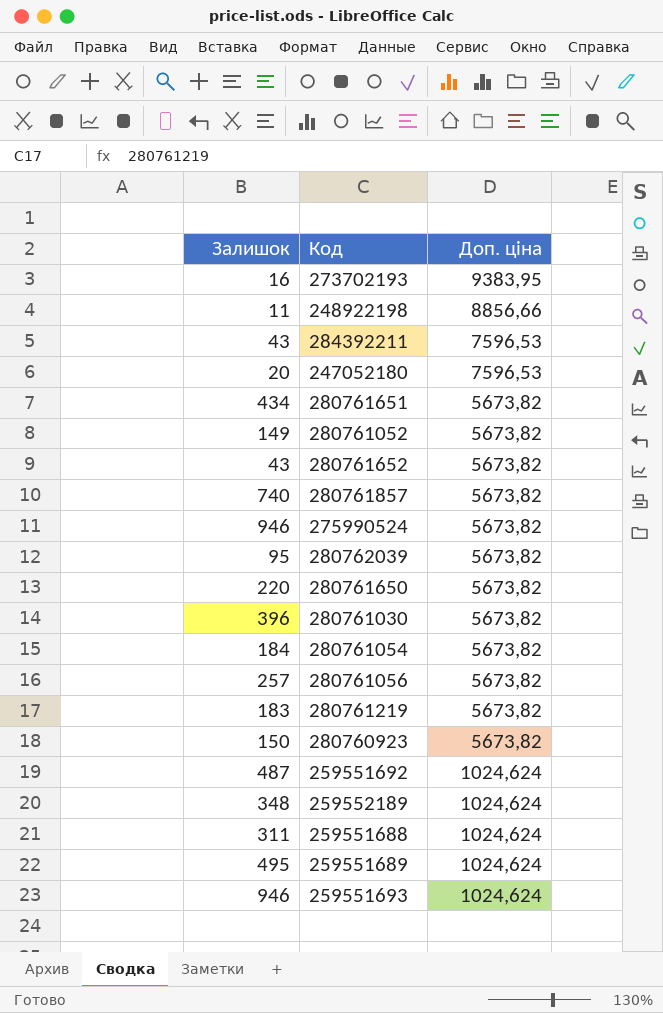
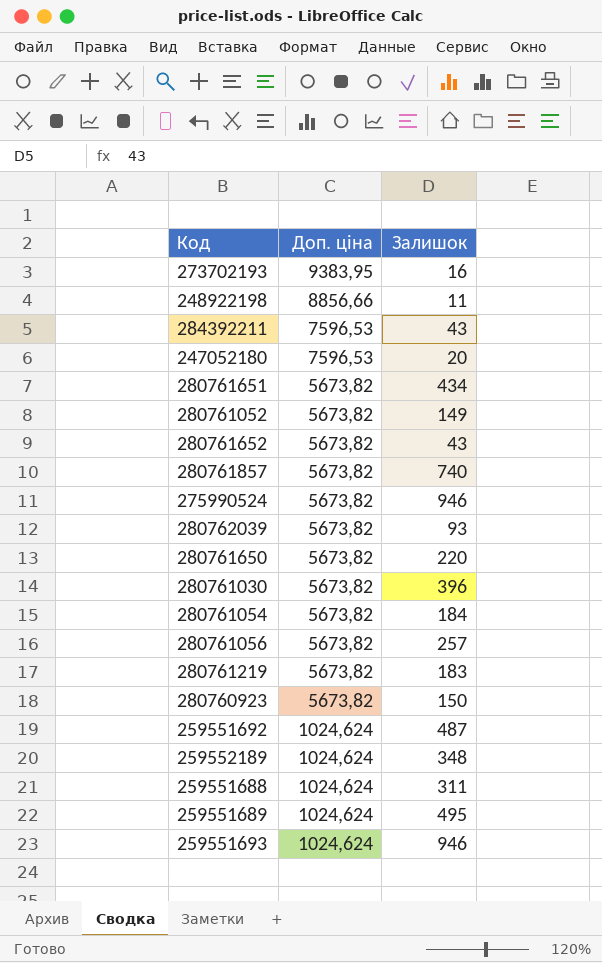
column Залишок | position: 1 -> 3
280762039 | Залишок: 95 -> 93

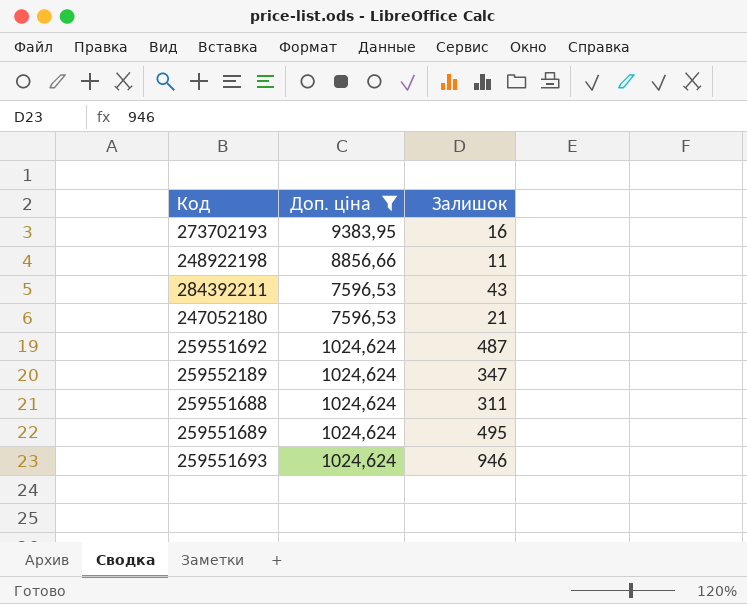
filter: none -> Доп. ціна != 5673,82
247052180 | Залишок: 20 -> 21
259552189 | Залишок: 348 -> 347

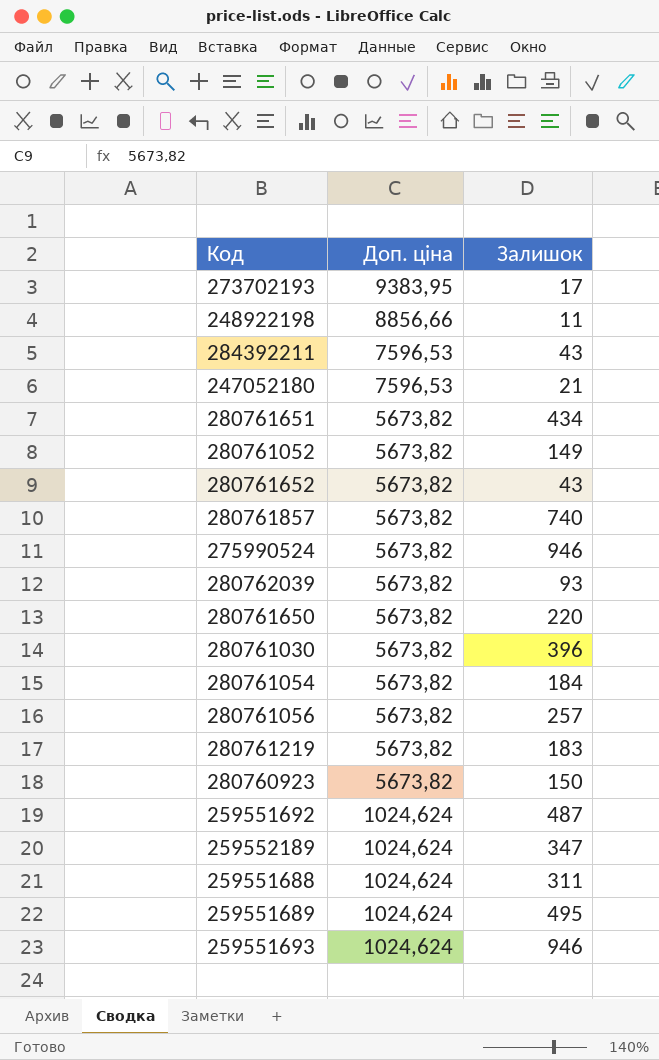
filter: Доп. ціна != 5673,82 -> none
273702193 | Залишок: 16 -> 17

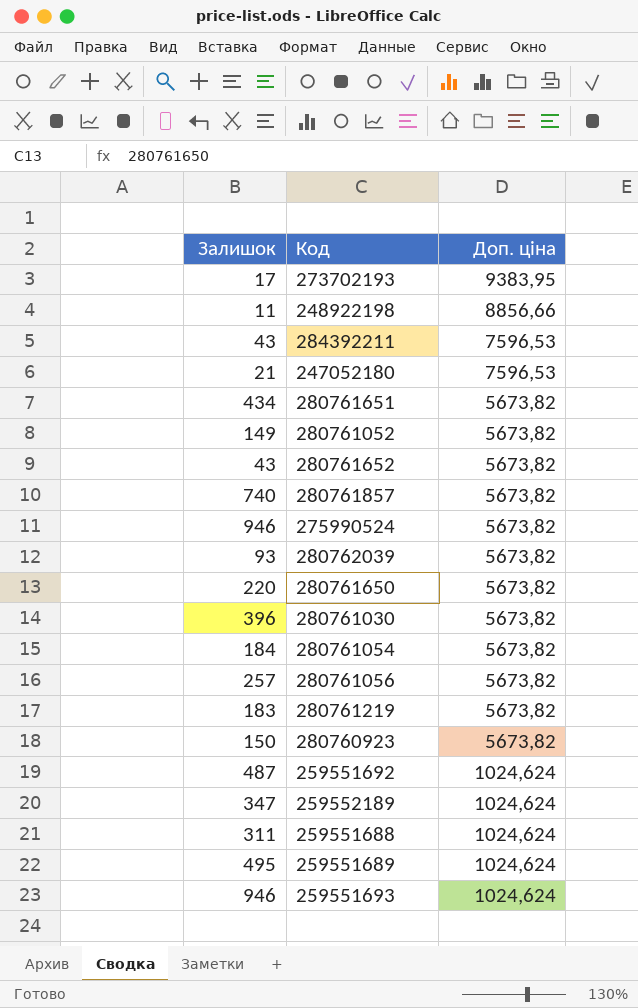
column Залишок | position: 3 -> 1

